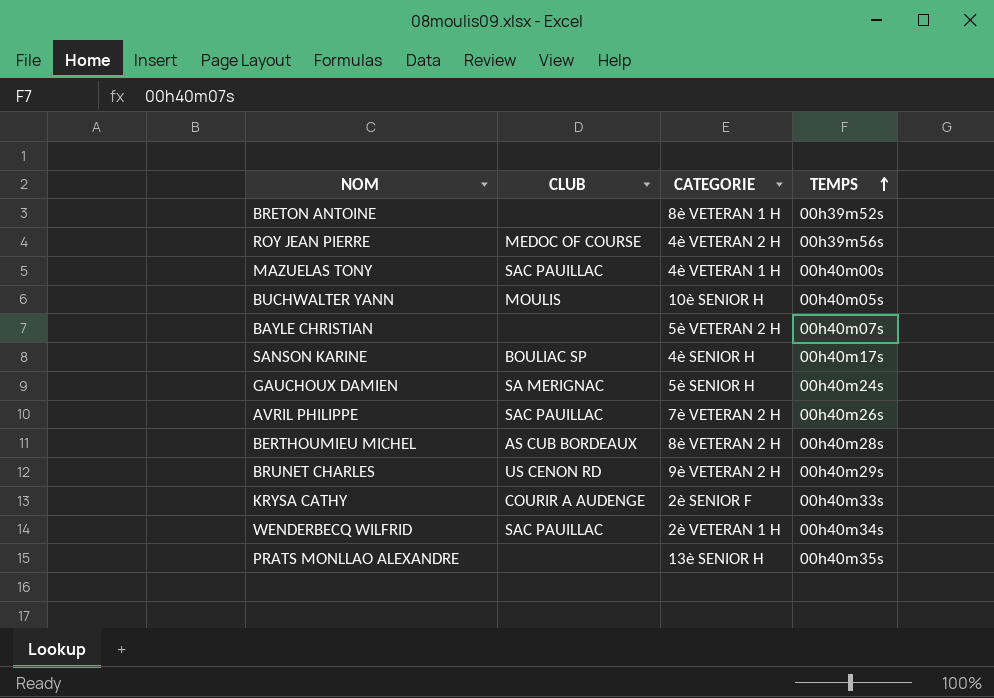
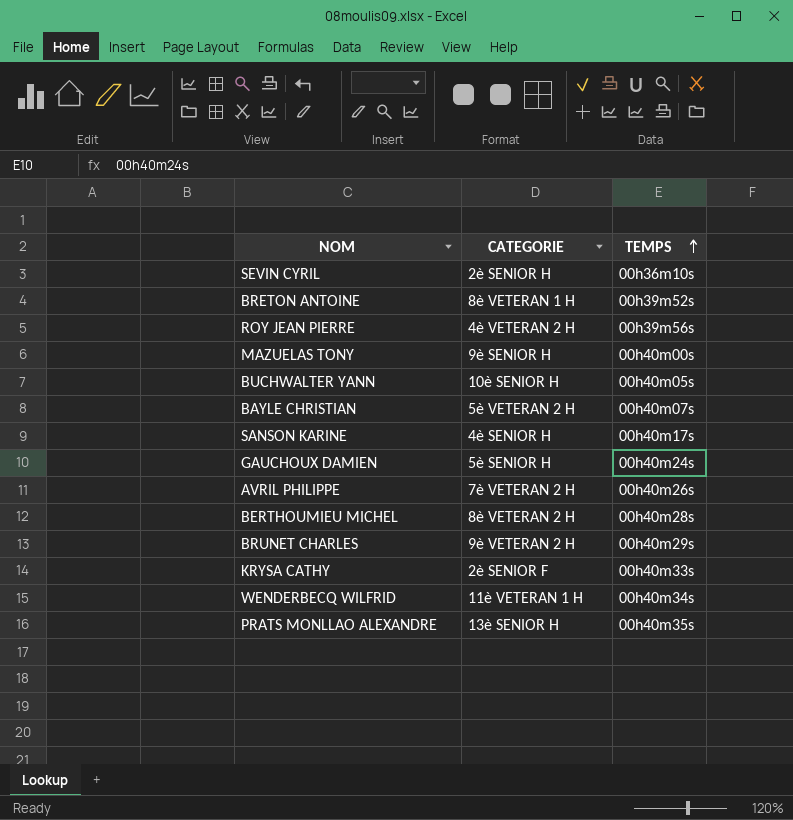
column CLUB | position: 2 -> none
row SEVIN CYRIL: none -> 2è SENIOR H | 00h36m10s
MAZUELAS TONY | CATEGORIE: 4è VETERAN 1 H -> 9è SENIOR H
WENDERBECQ WILFRID | CATEGORIE: 2è VETERAN 1 H -> 11è VETERAN 1 H

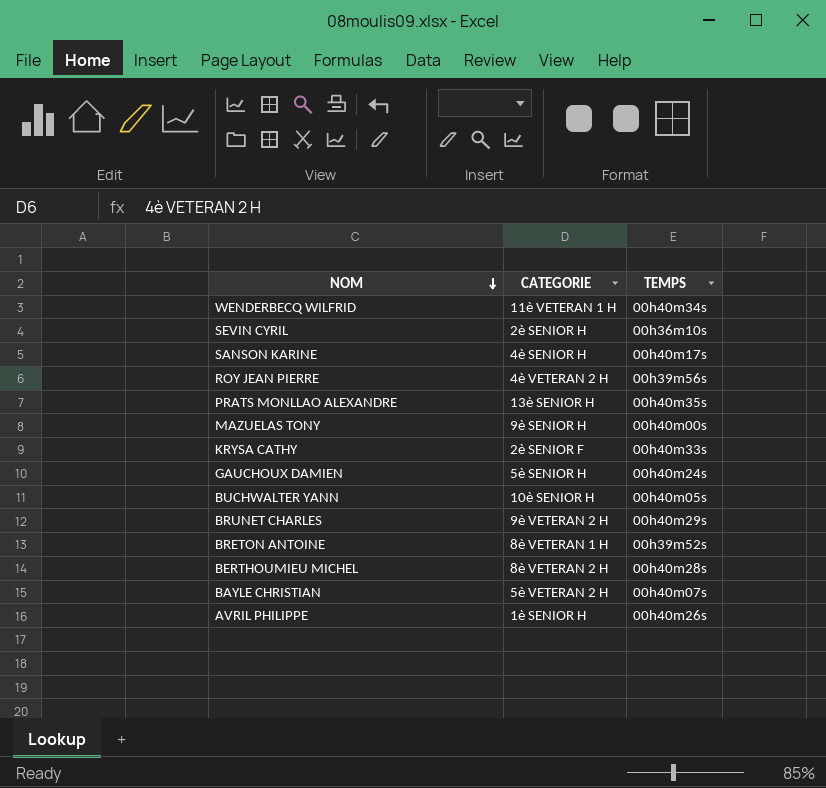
row order: TEMPS ascending -> NOM descending
AVRIL PHILIPPE | CATEGORIE: 7è VETERAN 2 H -> 1è SENIOR H

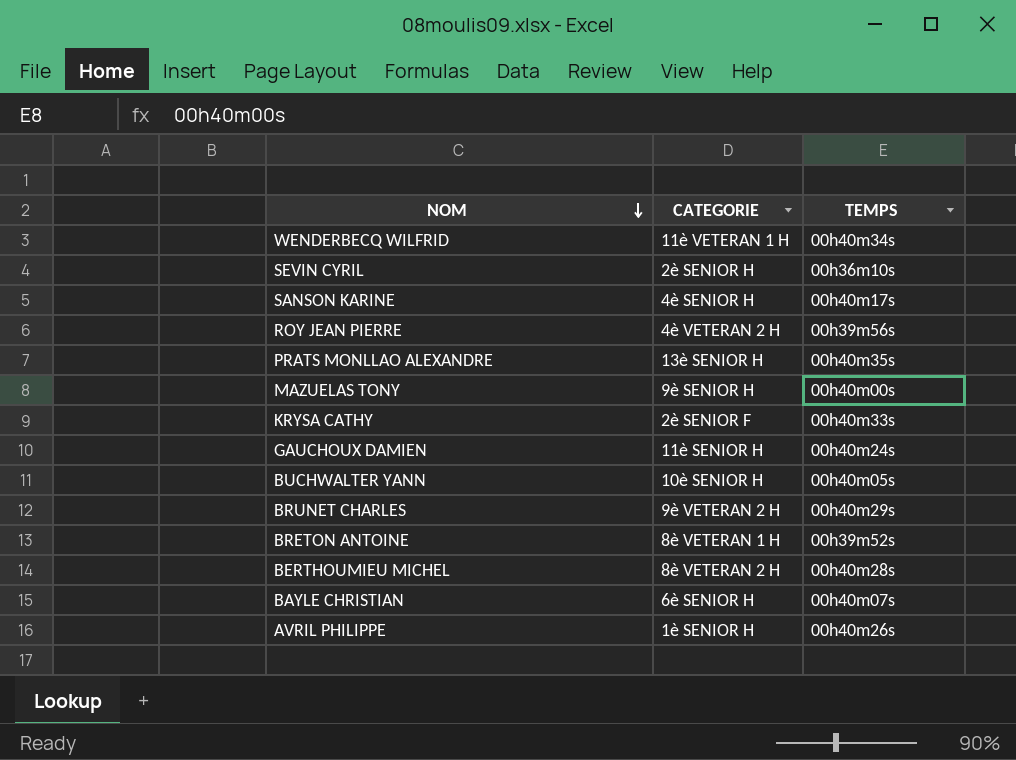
GAUCHOUX DAMIEN | CATEGORIE: 5è SENIOR H -> 11è SENIOR H
BAYLE CHRISTIAN | CATEGORIE: 5è VETERAN 2 H -> 6è SENIOR H

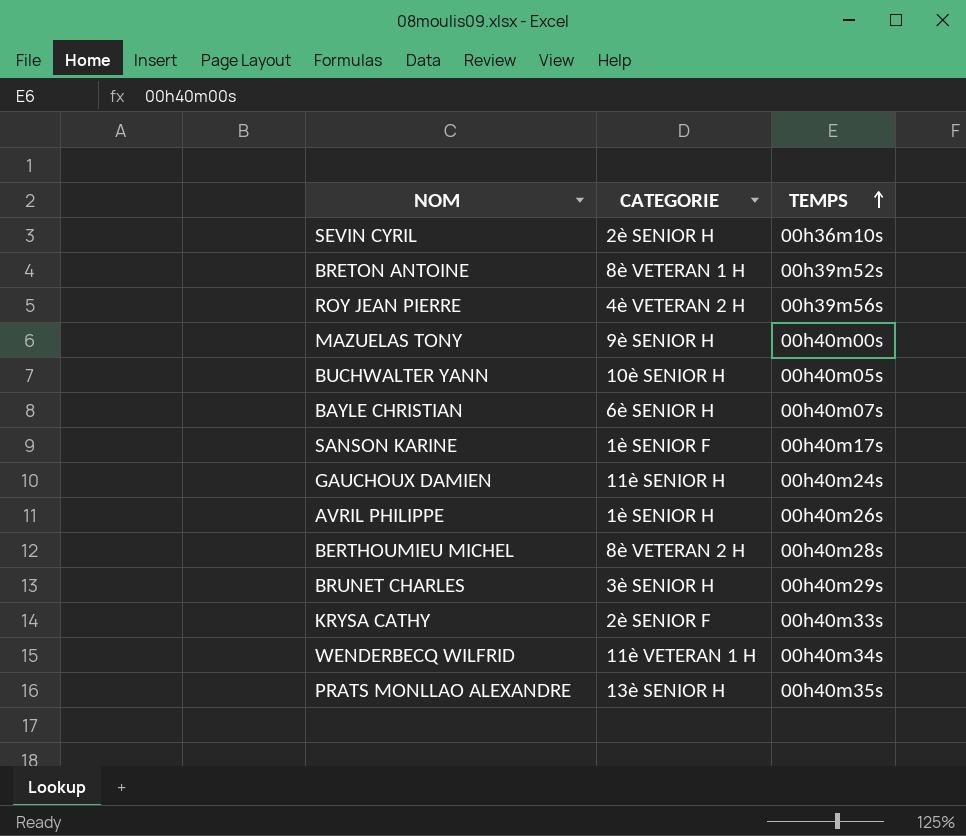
row order: NOM descending -> TEMPS ascending
SANSON KARINE | CATEGORIE: 4è SENIOR H -> 1è SENIOR F
BRUNET CHARLES | CATEGORIE: 9è VETERAN 2 H -> 3è SENIOR H

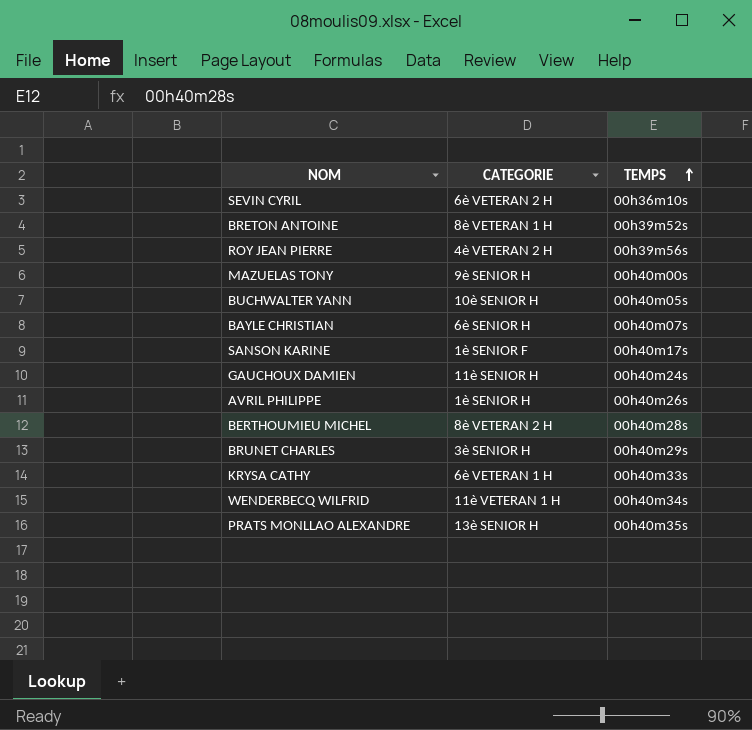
SEVIN CYRIL | CATEGORIE: 2è SENIOR H -> 6è VETERAN 2 H
KRYSA CATHY | CATEGORIE: 2è SENIOR F -> 6è VETERAN 1 H

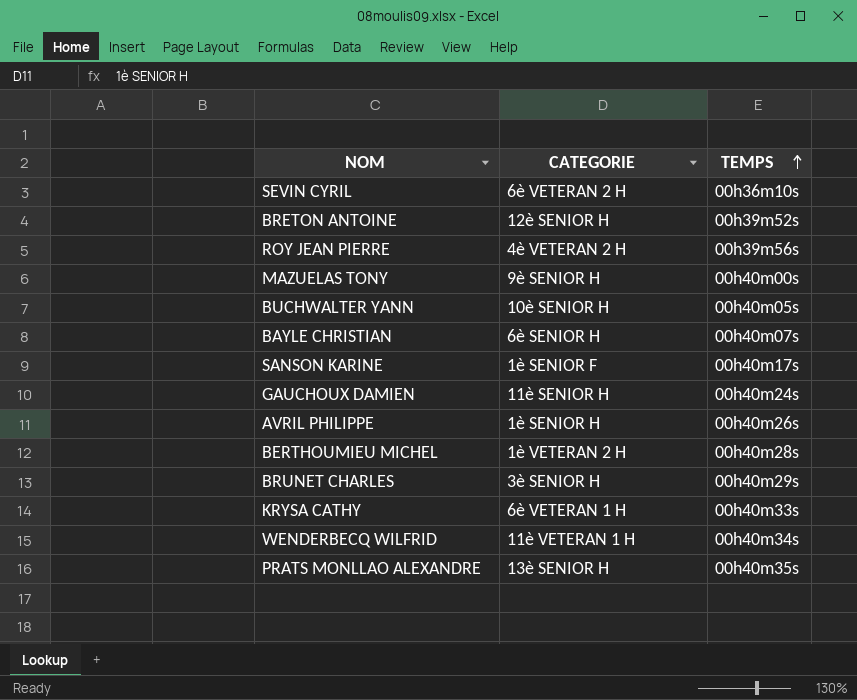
BRETON ANTOINE | CATEGORIE: 8è VETERAN 1 H -> 12è SENIOR H
BERTHOUMIEU MICHEL | CATEGORIE: 8è VETERAN 2 H -> 1è VETERAN 2 H

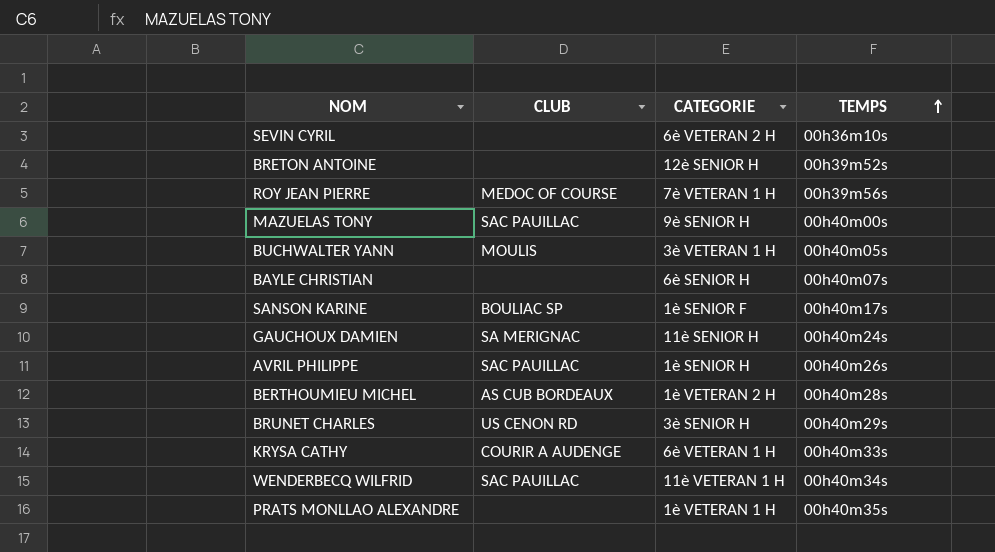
column CLUB | position: none -> 2
ROY JEAN PIERRE | CATEGORIE: 4è VETERAN 2 H -> 7è VETERAN 1 H
BUCHWALTER YANN | CATEGORIE: 10è SENIOR H -> 3è VETERAN 1 H
PRATS MONLLAO ALEXANDRE | CATEGORIE: 13è SENIOR H -> 1è VETERAN 1 H

